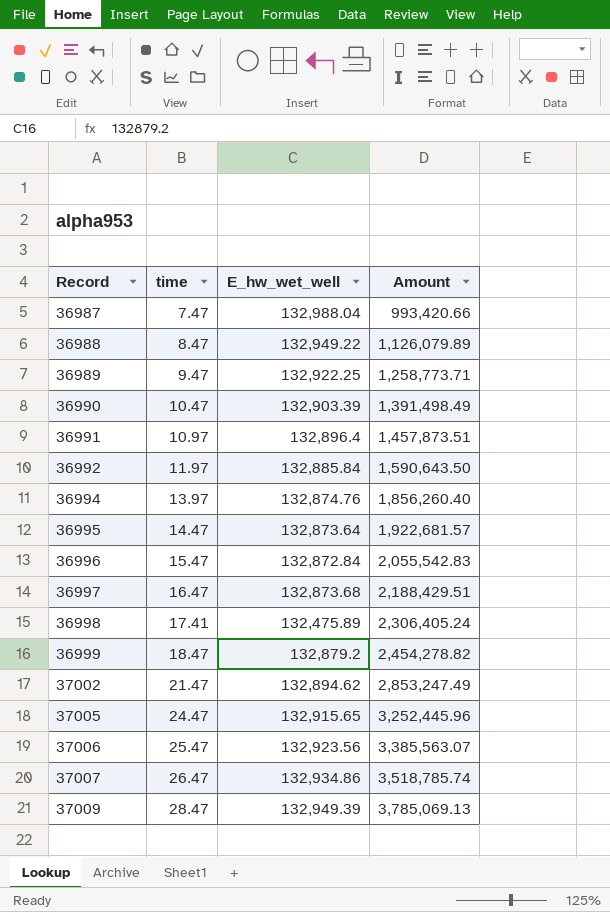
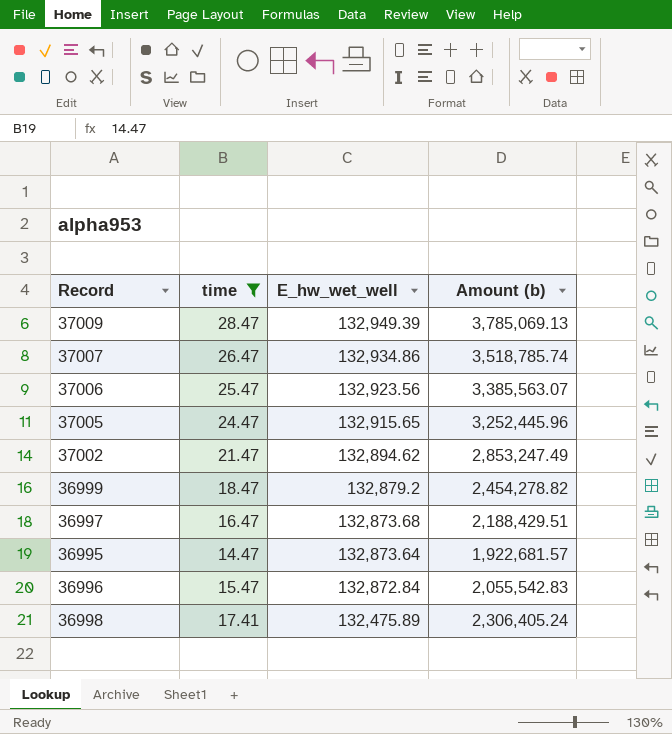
filter: none -> time >= 14.47
row order: Record ascending -> E_hw_wet_well descending
column name: Amount -> Amount (b)

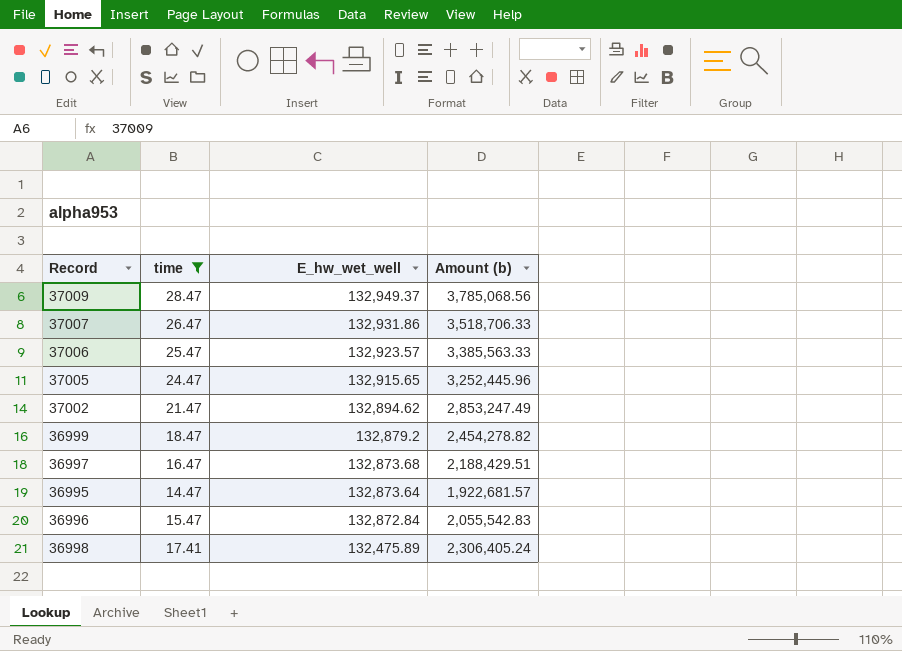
37009 | E_hw_wet_well: 132,949.39 -> 132,949.37
37009 | Amount (b): 3,785,069.13 -> 3,785,068.56
37007 | E_hw_wet_well: 132,934.86 -> 132,931.86
37007 | Amount (b): 3,518,785.74 -> 3,518,706.33
37006 | E_hw_wet_well: 132,923.56 -> 132,923.57
37006 | Amount (b): 3,385,563.07 -> 3,385,563.33

